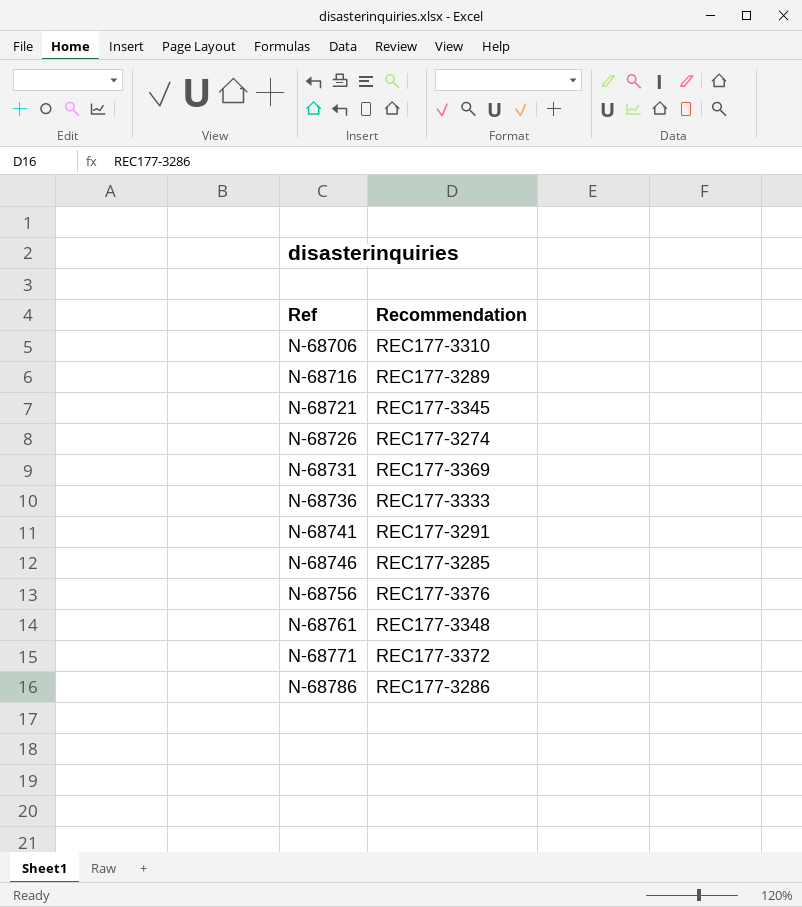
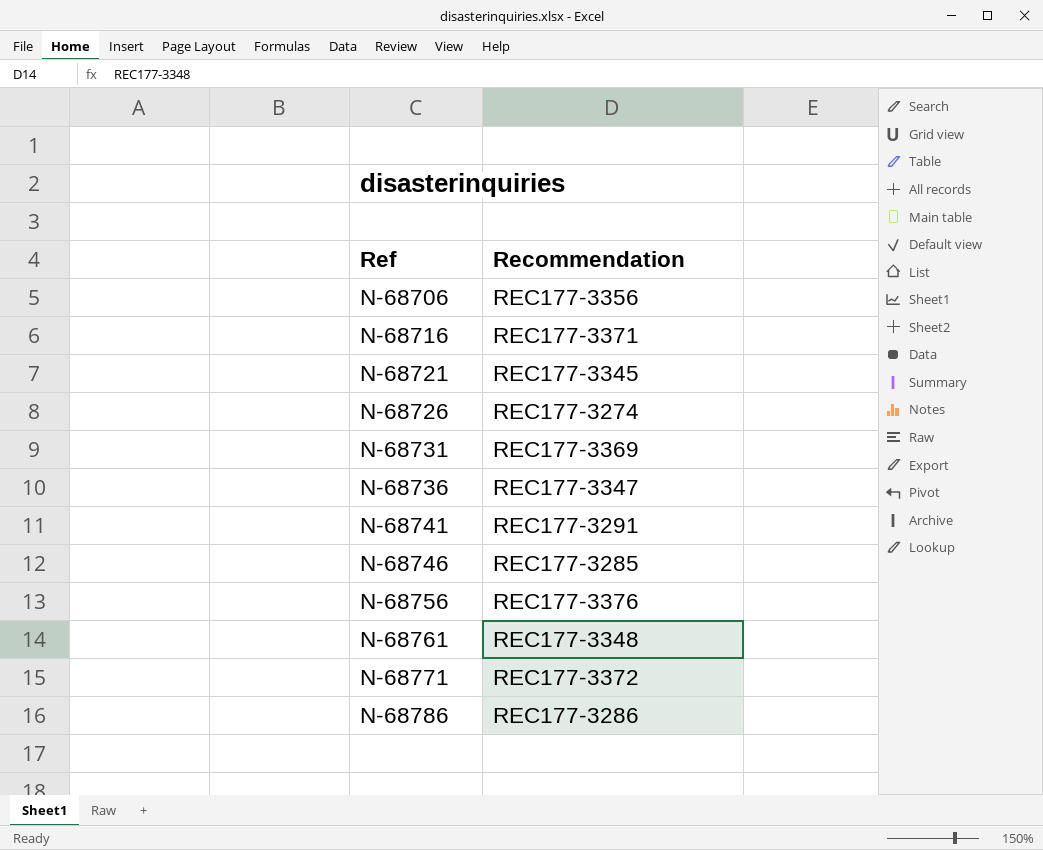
N-68706 | Recommendation: REC177-3310 -> REC177-3356
N-68716 | Recommendation: REC177-3289 -> REC177-3371
N-68736 | Recommendation: REC177-3333 -> REC177-3347

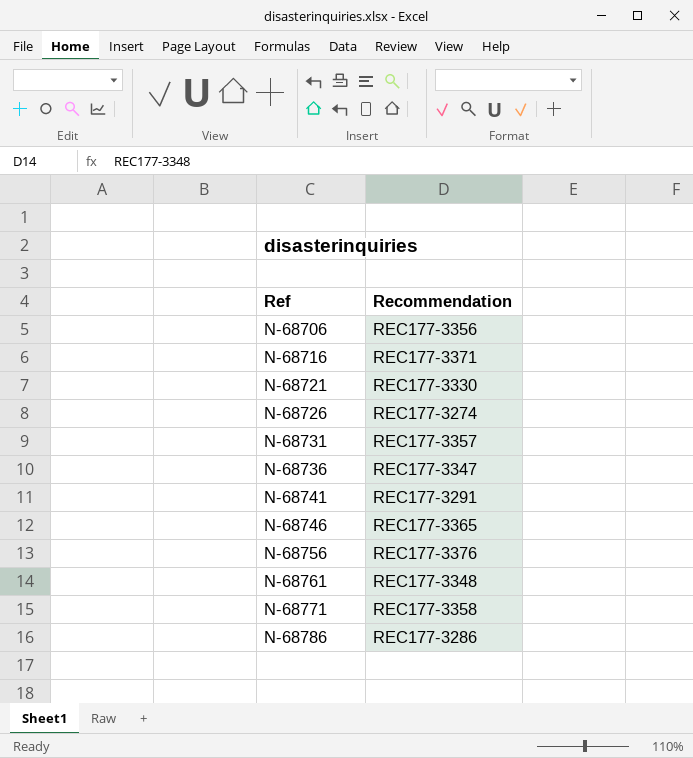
N-68721 | Recommendation: REC177-3345 -> REC177-3330
N-68731 | Recommendation: REC177-3369 -> REC177-3357
N-68746 | Recommendation: REC177-3285 -> REC177-3365
N-68771 | Recommendation: REC177-3372 -> REC177-3358

